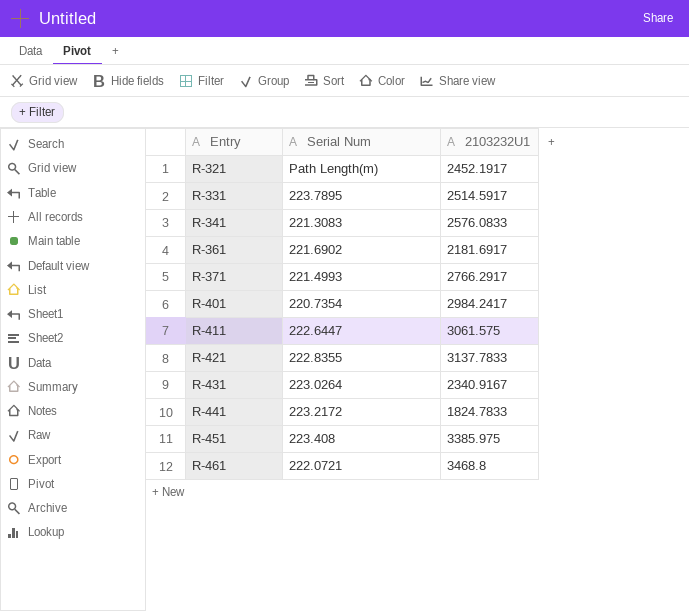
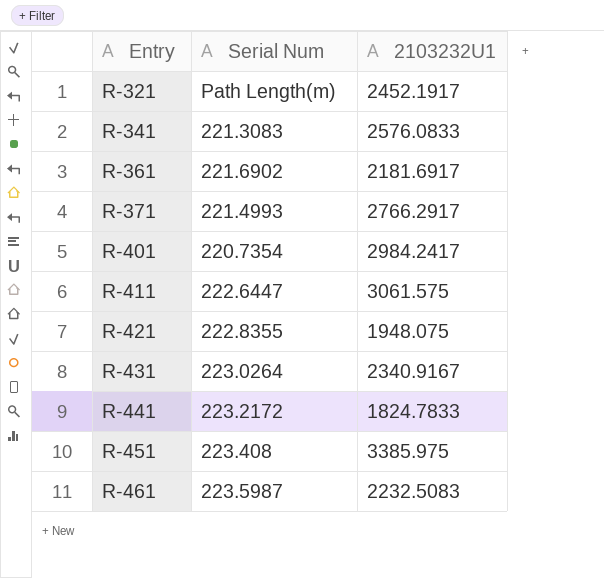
row R-331: 223.7895 | 2514.5917 -> none
R-421 | 2103232U1: 3137.7833 -> 1948.075
R-461 | Serial Num: 222.0721 -> 223.5987
R-461 | 2103232U1: 3468.8 -> 2232.5083

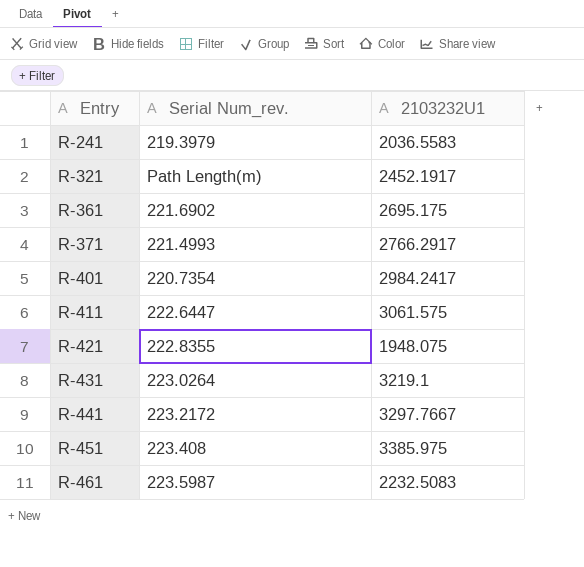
column name: Serial Num -> Serial Num_rev.
row R-341: 221.3083 | 2576.0833 -> none
row R-241: none -> 219.3979 | 2036.5583
R-361 | 2103232U1: 2181.6917 -> 2695.175
R-431 | 2103232U1: 2340.9167 -> 3219.1
R-441 | 2103232U1: 1824.7833 -> 3297.7667

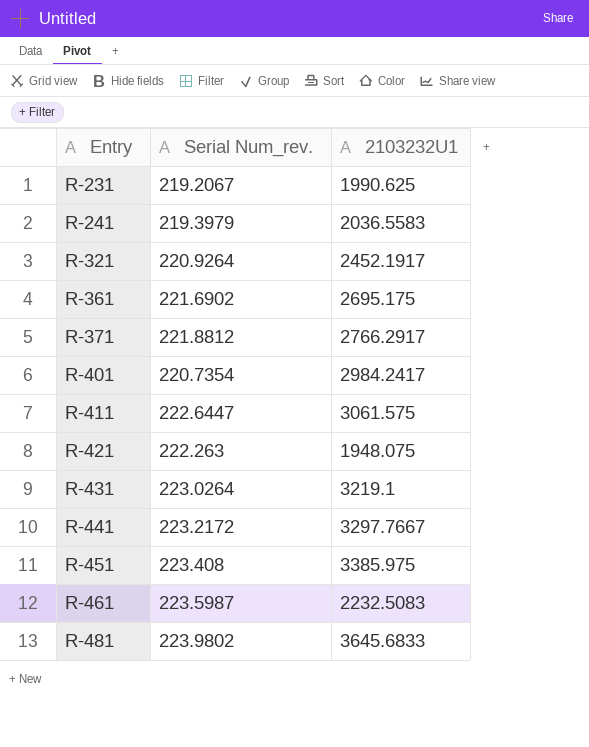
row R-231: none -> 219.2067 | 1990.625
R-321 | Serial Num_rev.: Path Length(m) -> 220.9264
R-371 | Serial Num_rev.: 221.4993 -> 221.8812
R-421 | Serial Num_rev.: 222.8355 -> 222.263
row R-481: none -> 223.9802 | 3645.6833

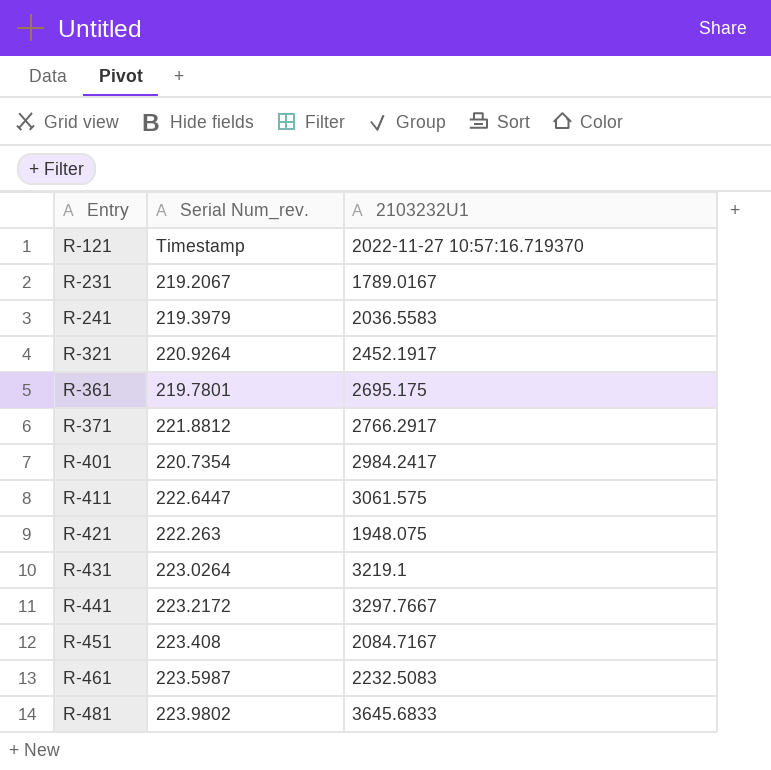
row R-121: none -> Timestamp | 2022-11-27 10:57:16.719370
R-231 | 2103232U1: 1990.625 -> 1789.0167
R-361 | Serial Num_rev.: 221.6902 -> 219.7801
R-451 | 2103232U1: 3385.975 -> 2084.7167

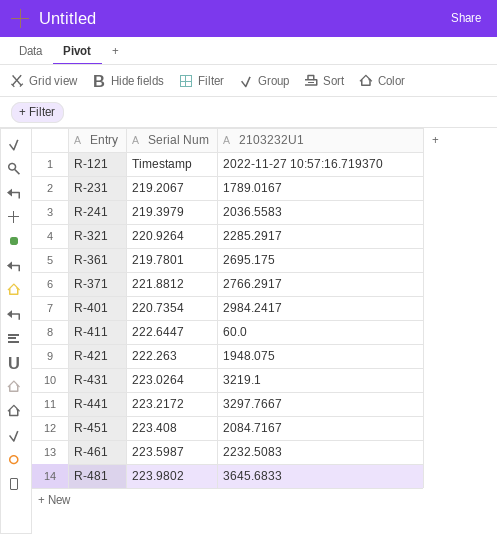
column name: Serial Num_rev. -> Serial Num
R-321 | 2103232U1: 2452.1917 -> 2285.2917
R-411 | 2103232U1: 3061.575 -> 60.0

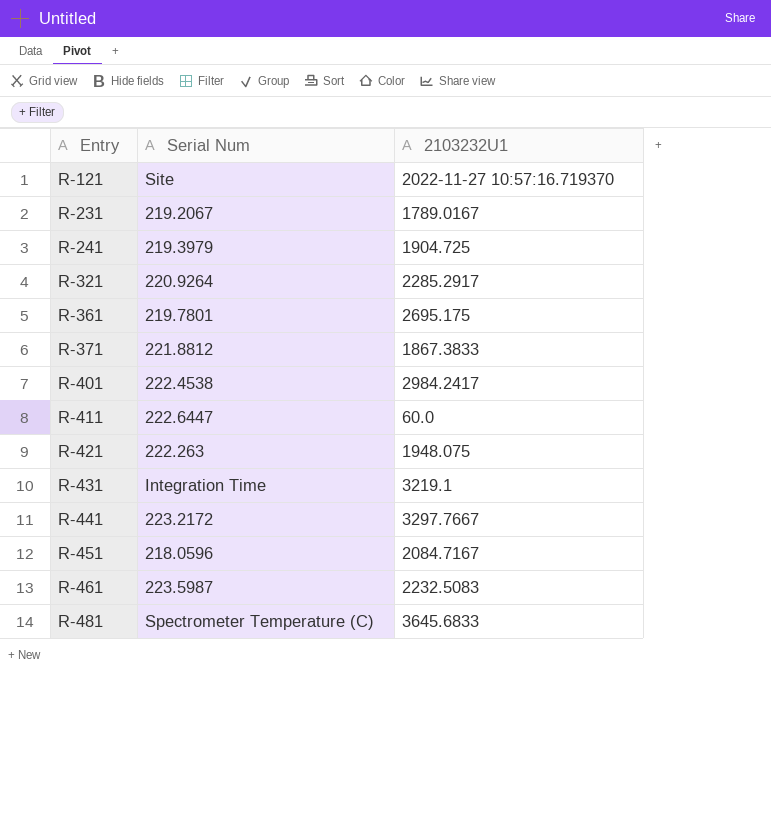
R-121 | Serial Num: Timestamp -> Site
R-241 | 2103232U1: 2036.5583 -> 1904.725
R-371 | 2103232U1: 2766.2917 -> 1867.3833
R-401 | Serial Num: 220.7354 -> 222.4538
R-431 | Serial Num: 223.0264 -> Integration Time
R-451 | Serial Num: 223.408 -> 218.0596
R-481 | Serial Num: 223.9802 -> Spectrometer Temperature (C)

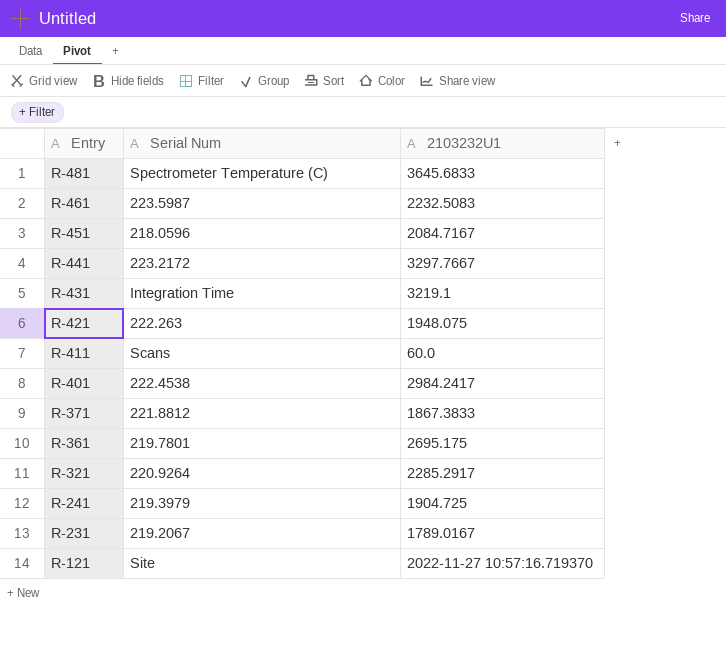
row order: Entry ascending -> Entry descending
R-411 | Serial Num: 222.6447 -> Scans

